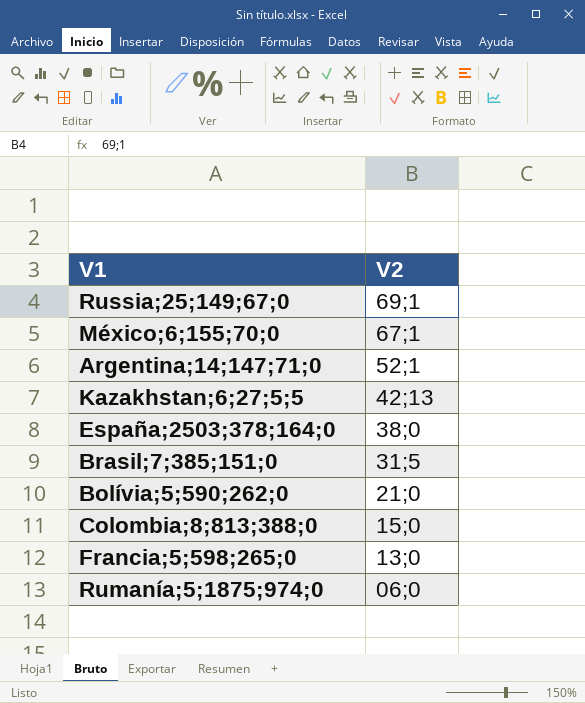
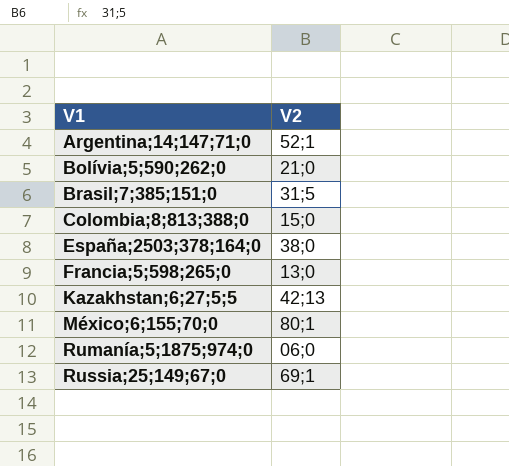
row order: V2 descending -> V1 ascending
México;6;155;70;0 | V2: 67;1 -> 80;1

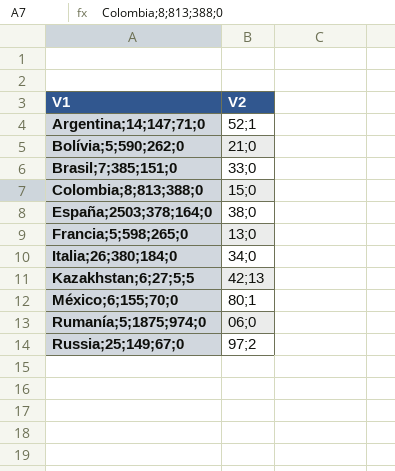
Brasil;7;385;151;0 | V2: 31;5 -> 33;0
row Italia;26;380;184;0: none -> 34;0
Russia;25;149;67;0 | V2: 69;1 -> 97;2

